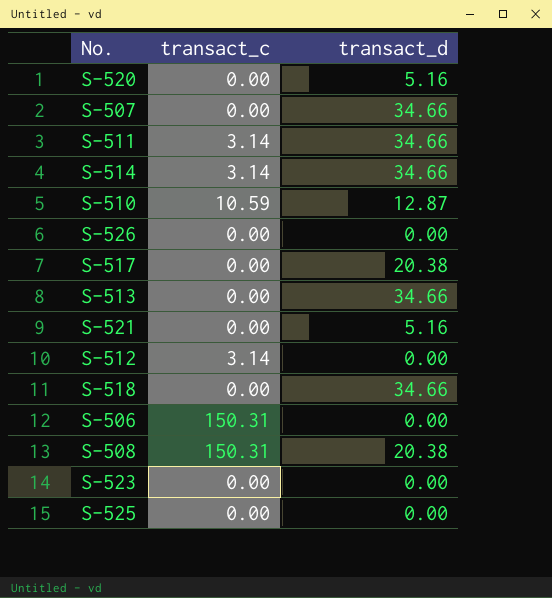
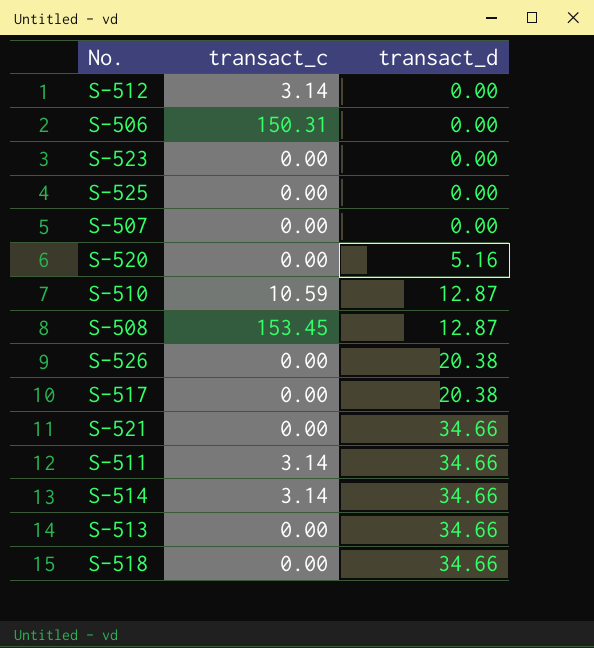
row order: none -> transact_d ascending
S-507 | transact_d: 34.66 -> 0.00
S-508 | transact_c: 150.31 -> 153.45
S-508 | transact_d: 20.38 -> 12.87
S-526 | transact_d: 0.00 -> 20.38
S-521 | transact_d: 5.16 -> 34.66

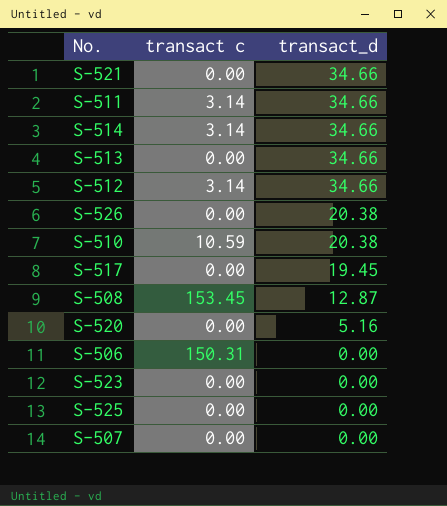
row order: transact_d ascending -> transact_d descending
column name: transact_c -> transact c
row S-518: 0.00 | 34.66 -> none
S-512 | transact_d: 0.00 -> 34.66
S-510 | transact_d: 12.87 -> 20.38
S-517 | transact_d: 20.38 -> 19.45

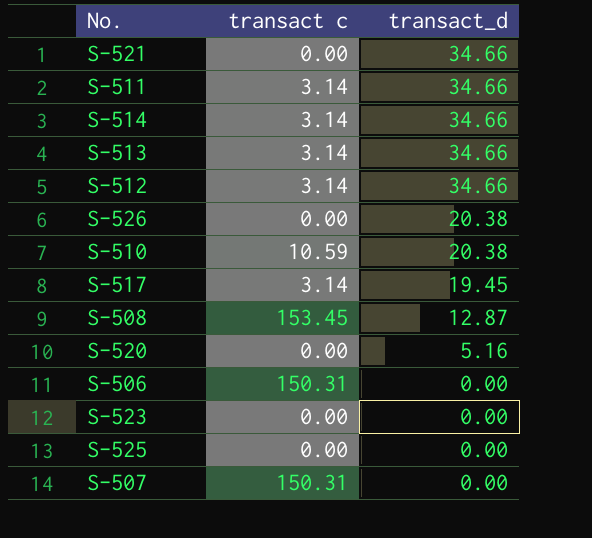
S-513 | transact c: 0.00 -> 3.14
S-517 | transact c: 0.00 -> 3.14
S-507 | transact c: 0.00 -> 150.31

